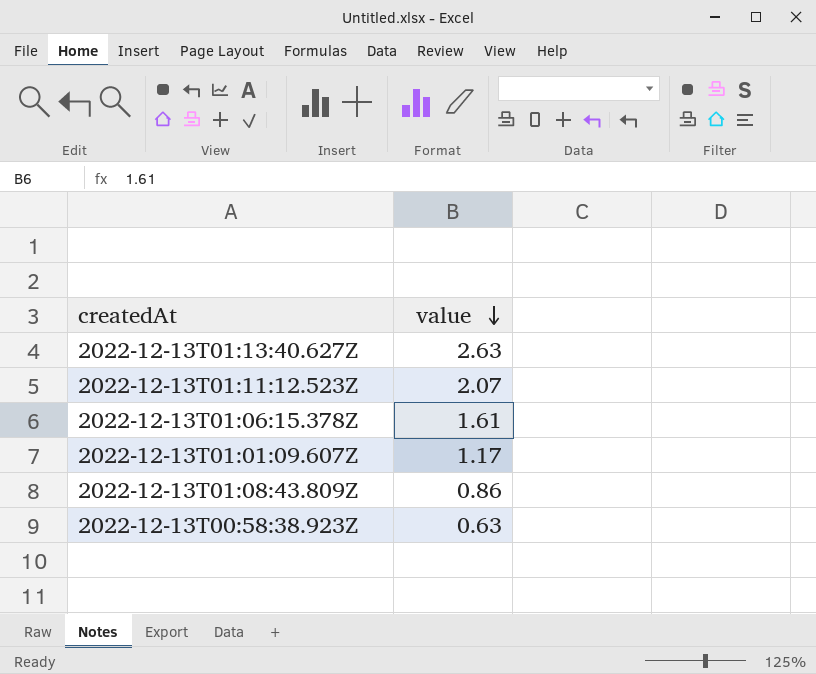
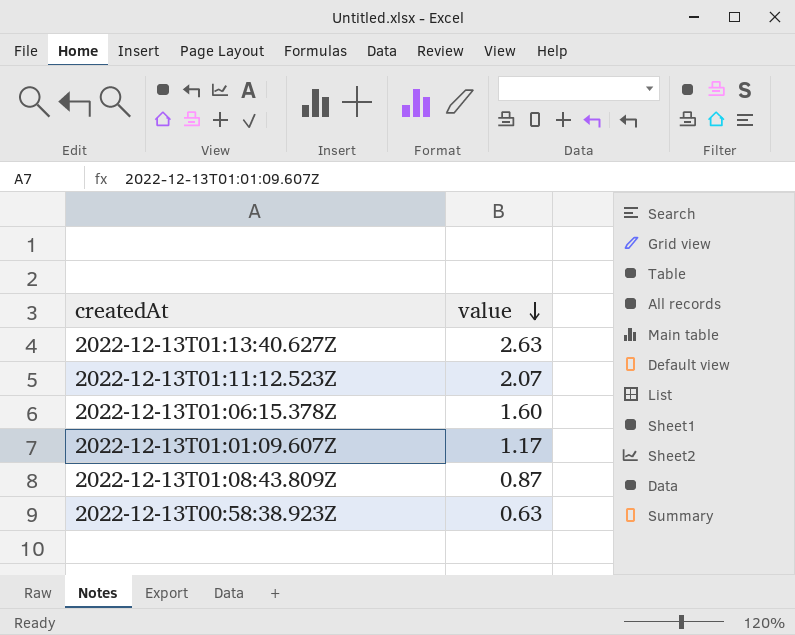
2022-12-13T01:06:15.378Z | value: 1.61 -> 1.60
2022-12-13T01:08:43.809Z | value: 0.86 -> 0.87

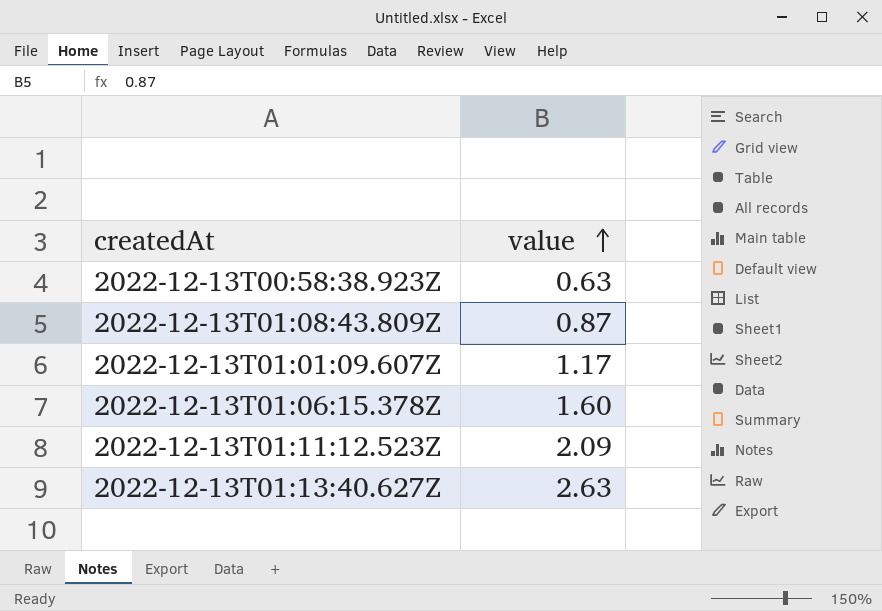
row order: value descending -> value ascending
2022-12-13T01:11:12.523Z | value: 2.07 -> 2.09

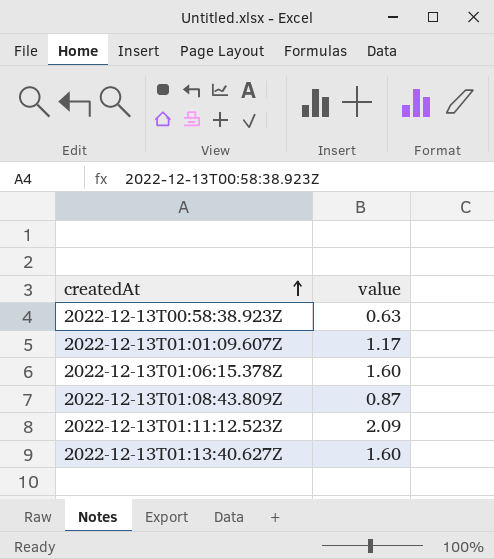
row order: value ascending -> createdAt ascending
2022-12-13T01:13:40.627Z | value: 2.63 -> 1.60

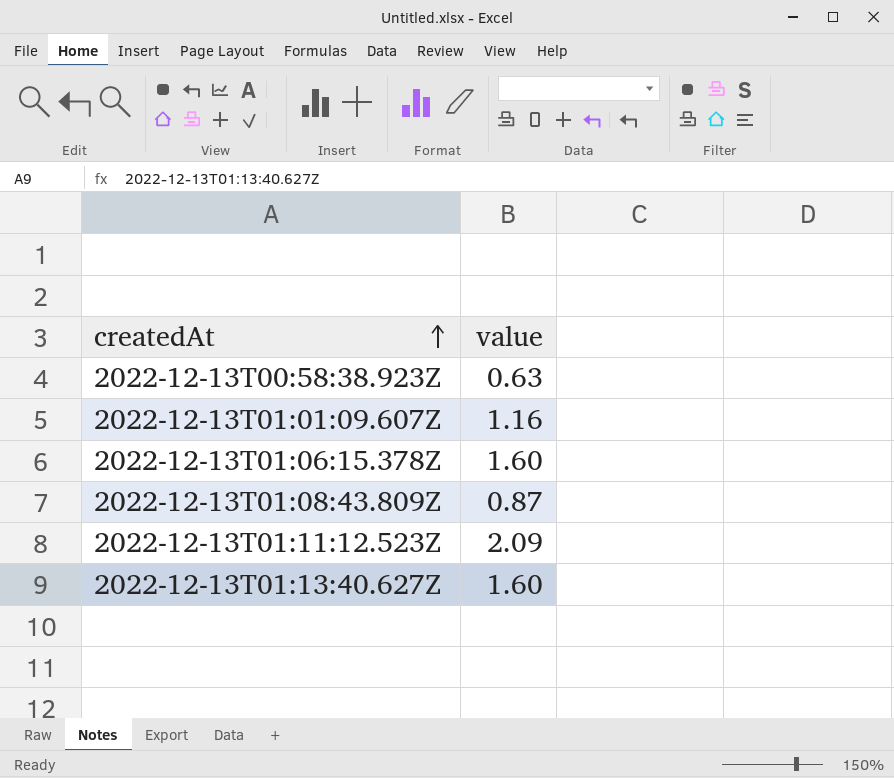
2022-12-13T01:01:09.607Z | value: 1.17 -> 1.16

